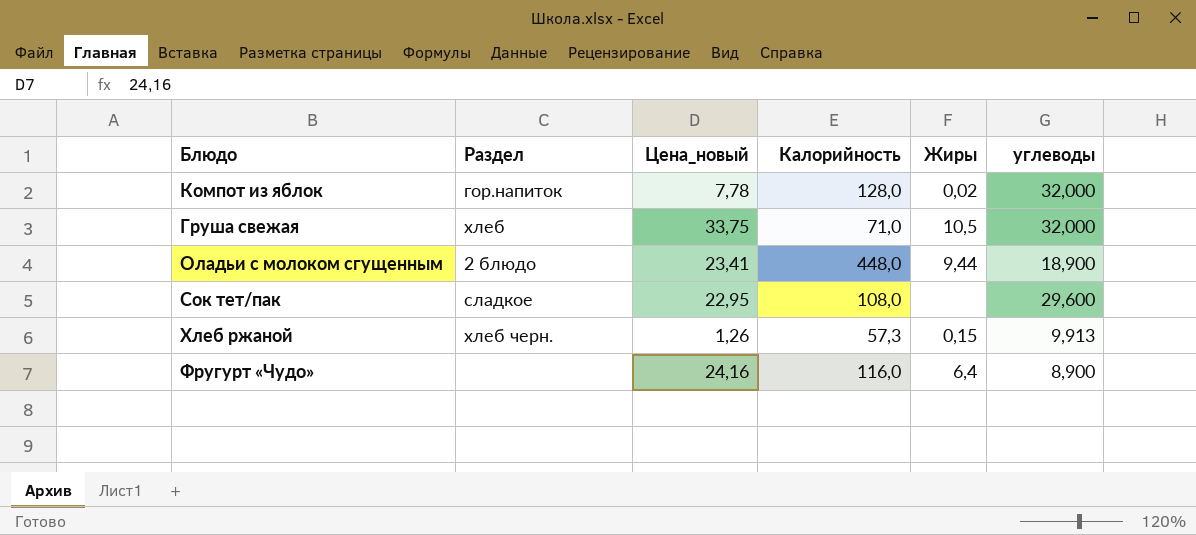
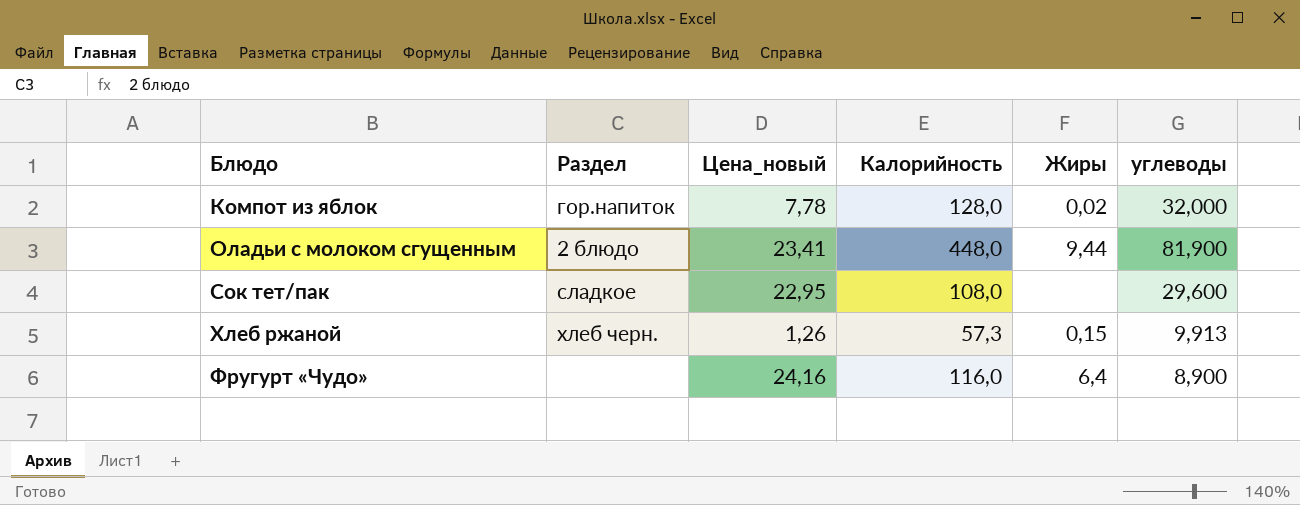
row Груша свежая: хлеб | 33,75 | 71,0 | 10,5 | 32,000 -> none
Оладьи с молоком сгущенным | углеводы: 18,900 -> 81,900

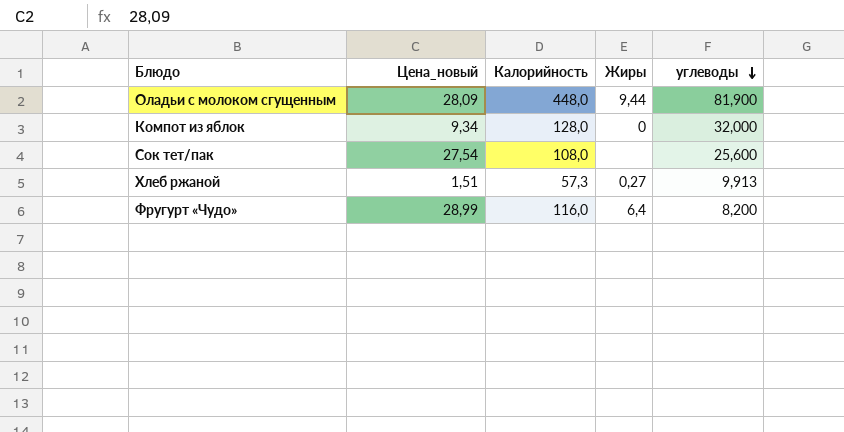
row order: none -> углеводы descending
column Раздел | position: 2 -> none
Оладьи с молоком сгущенным | Цена_новый: 23,41 -> 28,09
Компот из яблок | Цена_новый: 7,78 -> 9,34
Компот из яблок | Жиры: 0,02 -> 0
Сок тет/пак | Цена_новый: 22,95 -> 27,54
Сок тет/пак | углеводы: 29,600 -> 25,600
Хлеб ржаной | Цена_новый: 1,26 -> 1,51
Хлеб ржаной | Жиры: 0,15 -> 0,27
Фругурт «Чудо» | Цена_новый: 24,16 -> 28,99
Фругурт «Чудо» | углеводы: 8,900 -> 8,200

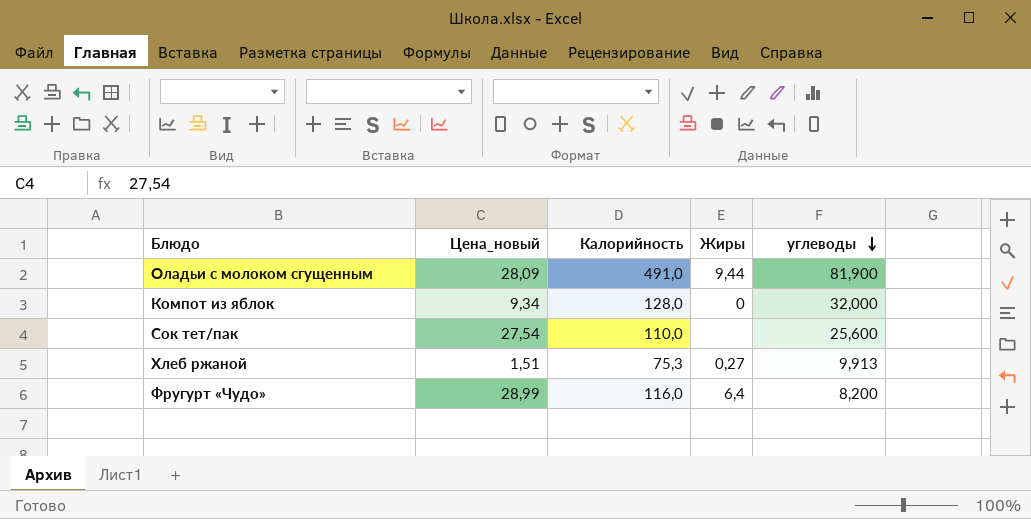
Оладьи с молоком сгущенным | Калорийность: 448,0 -> 491,0
Сок тет/пак | Калорийность: 108,0 -> 110,0
Хлеб ржаной | Калорийность: 57,3 -> 75,3

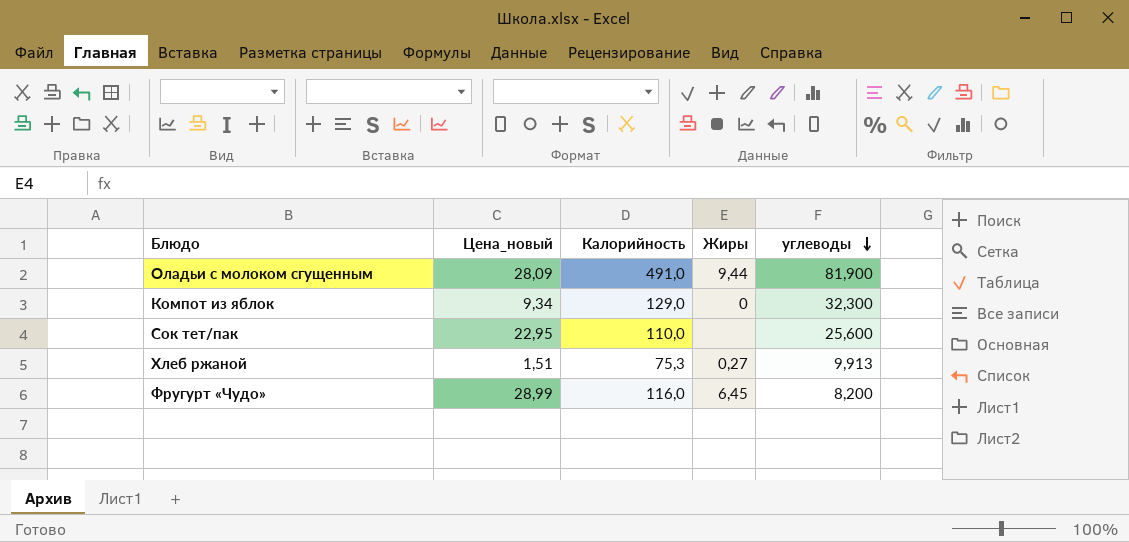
Компот из яблок | Калорийность: 128,0 -> 129,0
Компот из яблок | углеводы: 32,000 -> 32,300
Сок тет/пак | Цена_новый: 27,54 -> 22,95
Фругурт «Чудо» | Жиры: 6,4 -> 6,45

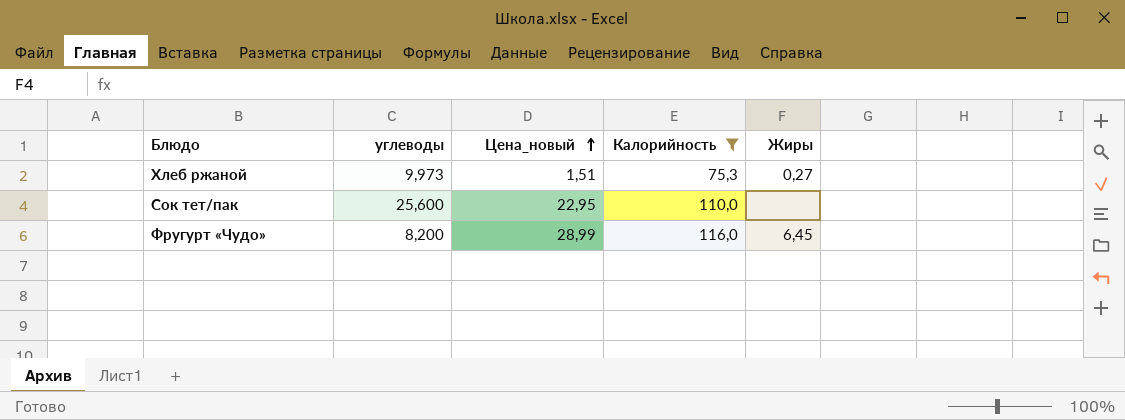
filter: none -> Калорийность <= 116,0
row order: углеводы descending -> Цена_новый ascending
column углеводы | position: 5 -> 2
Хлеб ржаной | углеводы: 9,913 -> 9,973

